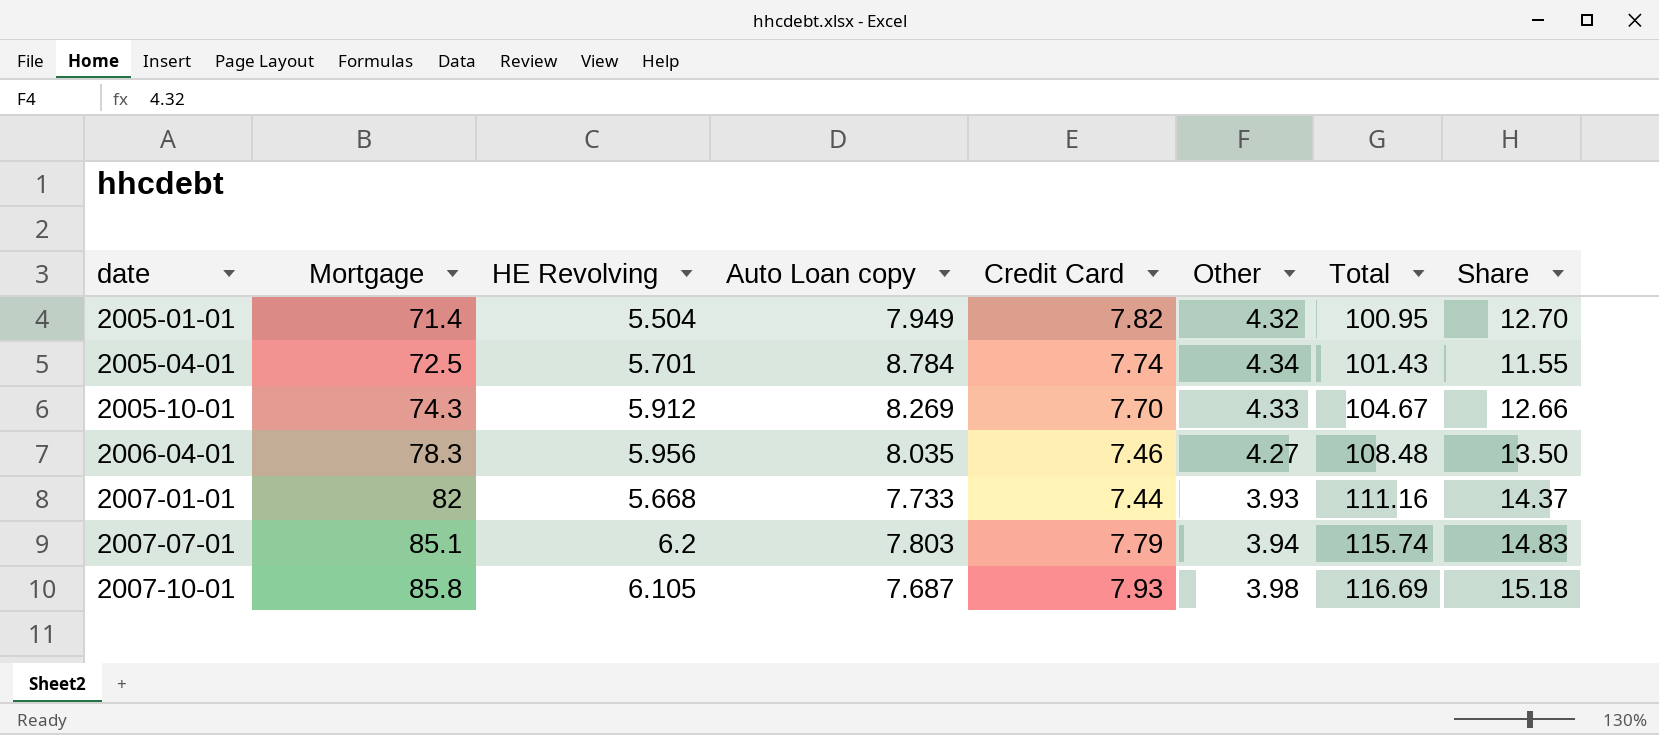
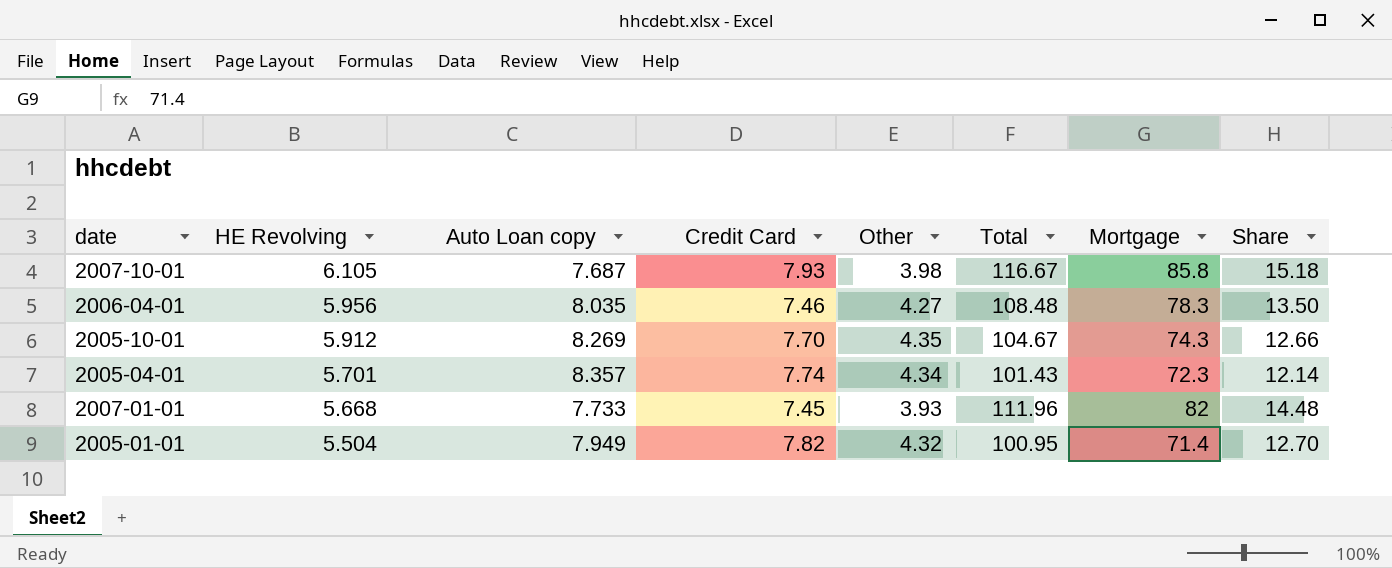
row order: date ascending -> HE Revolving descending
column Mortgage | position: 2 -> 7
row 2007-07-01: 85.1 | 6.2 | 7.803 | 7.79 | 3.94 | 115.74 | 14.83 -> none
2007-10-01 | Total: 116.69 -> 116.67
2005-10-01 | Other: 4.33 -> 4.35
2005-04-01 | Auto Loan copy: 8.784 -> 8.357
2005-04-01 | Mortgage: 72.5 -> 72.3
2005-04-01 | Share: 11.55 -> 12.14
2007-01-01 | Credit Card: 7.44 -> 7.45
2007-01-01 | Total: 111.16 -> 111.96
2007-01-01 | Share: 14.37 -> 14.48

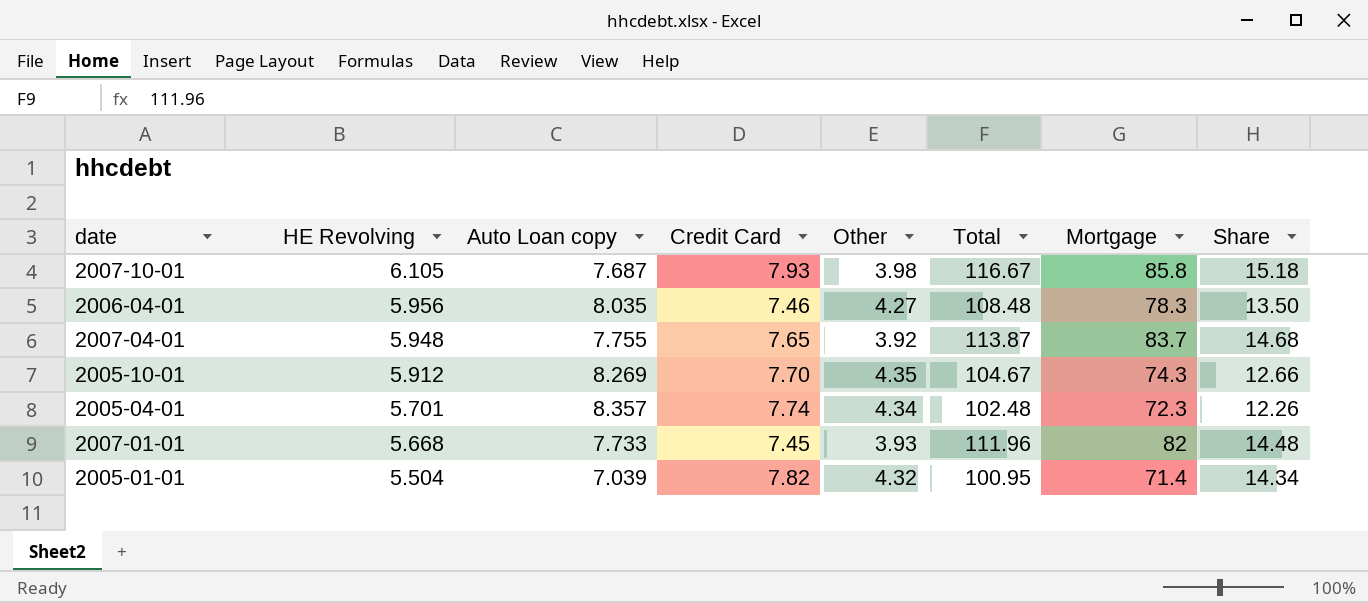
row 2007-04-01: none -> 5.948 | 7.755 | 7.65 | 3.92 | 113.87 | 83.7 | 14.68
2005-04-01 | Total: 101.43 -> 102.48
2005-04-01 | Share: 12.14 -> 12.26
2005-01-01 | Auto Loan copy: 7.949 -> 7.039
2005-01-01 | Share: 12.70 -> 14.34

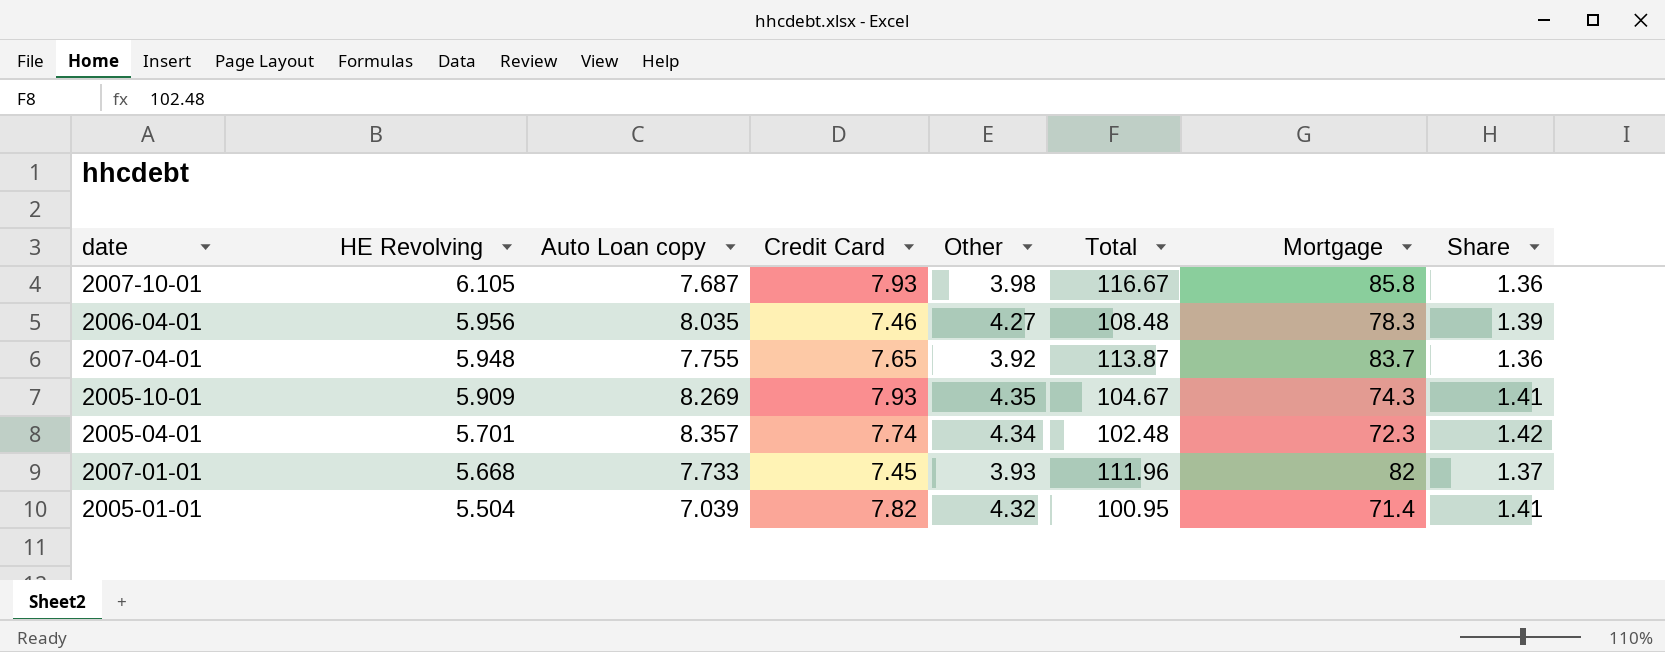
column Share | formula: [Total] / [Auto Loan copy] -> [Total] / [Mortgage]
2005-10-01 | HE Revolving: 5.912 -> 5.909
2005-10-01 | Credit Card: 7.70 -> 7.93

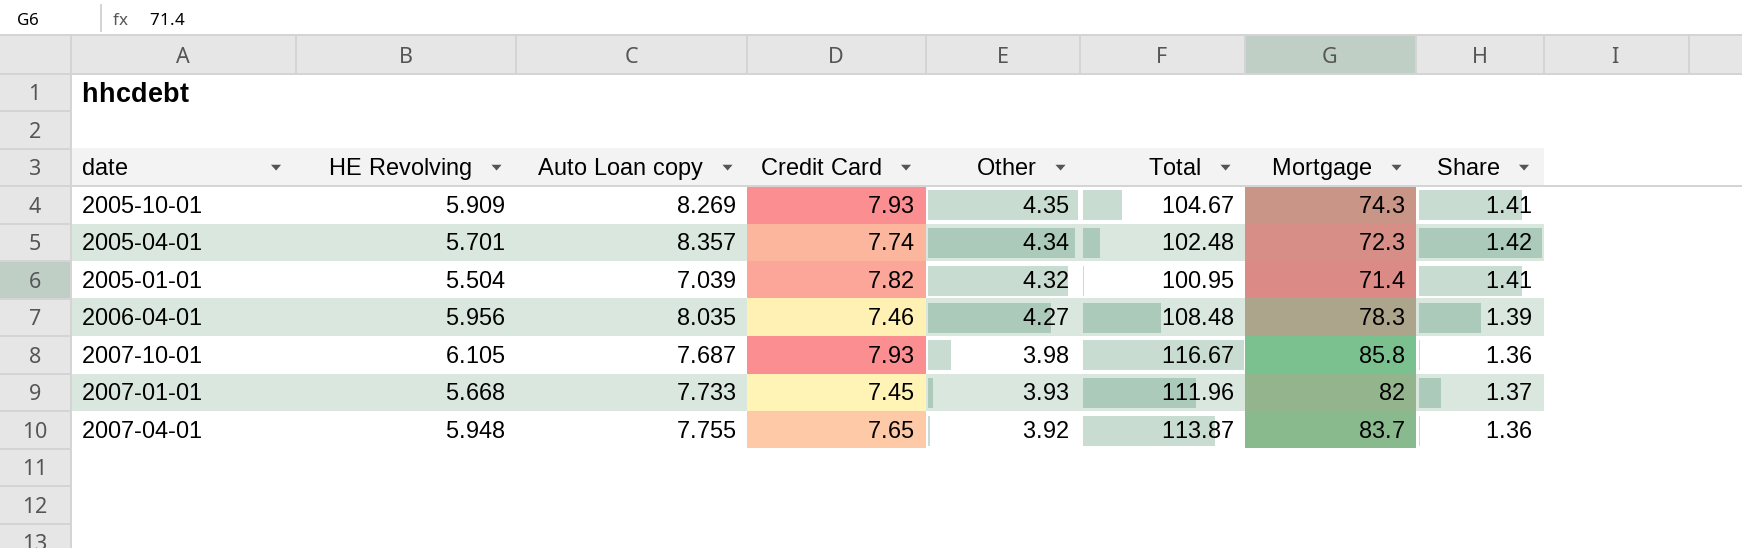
row order: HE Revolving descending -> Other descending

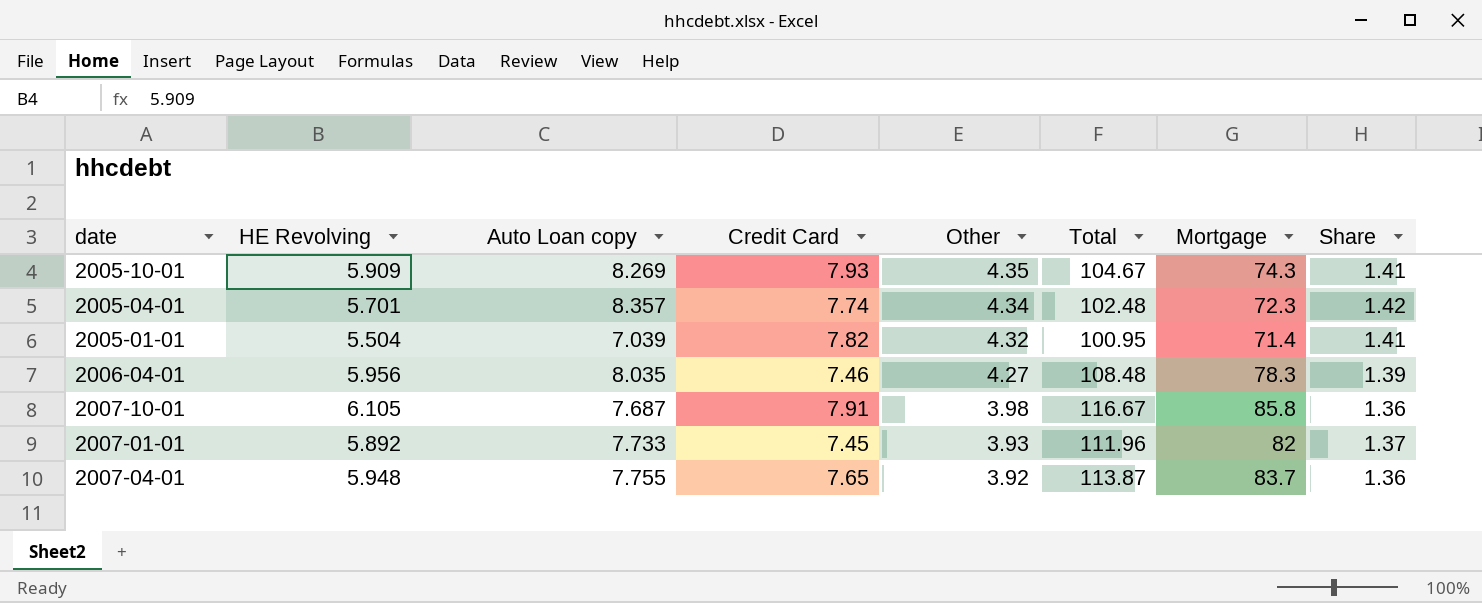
2007-10-01 | Credit Card: 7.93 -> 7.91
2007-01-01 | HE Revolving: 5.668 -> 5.892

